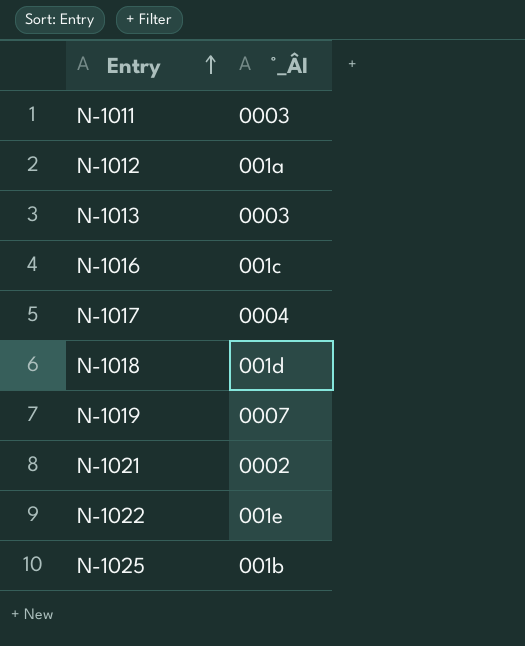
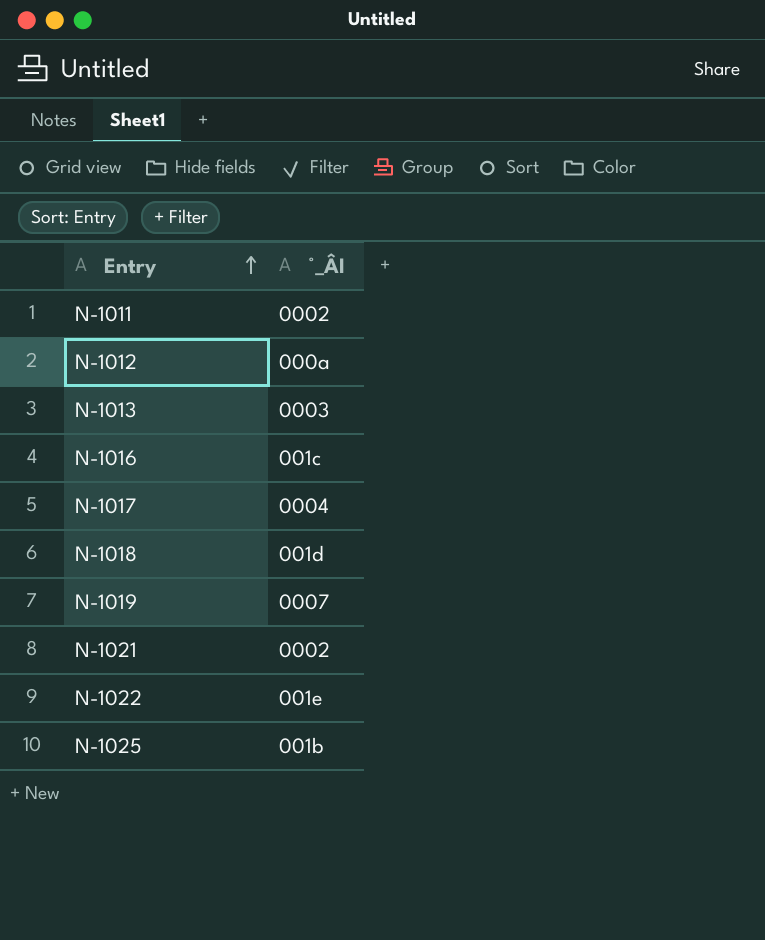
N-1011 | °_ÂI: 0003 -> 0002
N-1012 | °_ÂI: 001a -> 000a

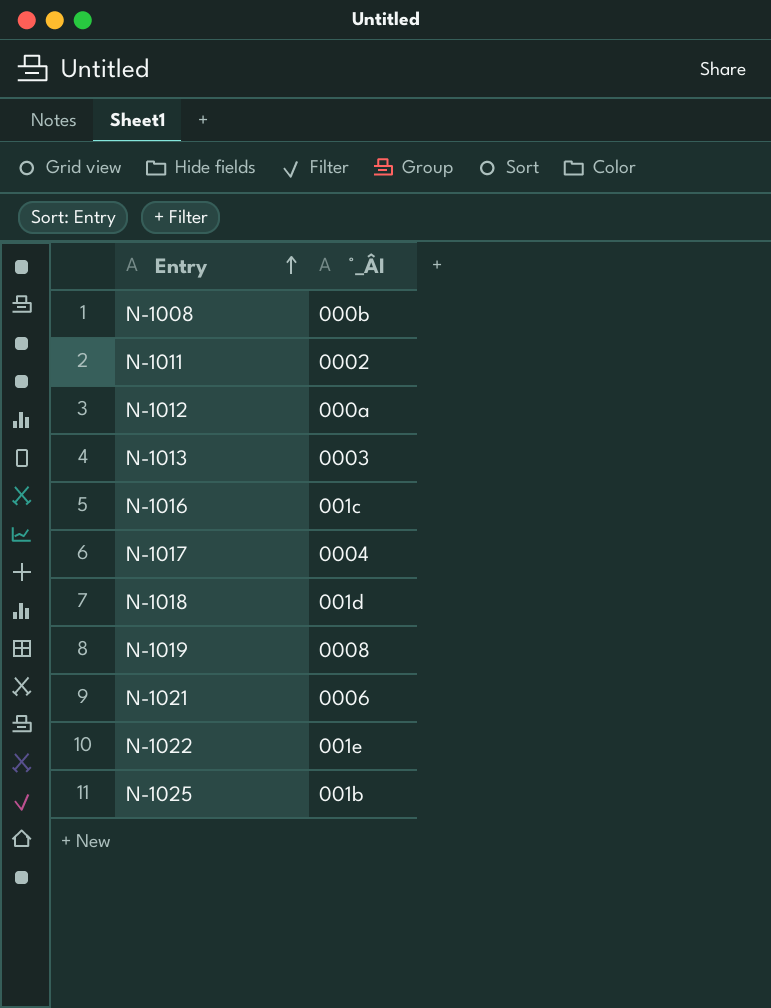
row N-1008: none -> 000b
N-1019 | °_ÂI: 0007 -> 0008
N-1021 | °_ÂI: 0002 -> 0006

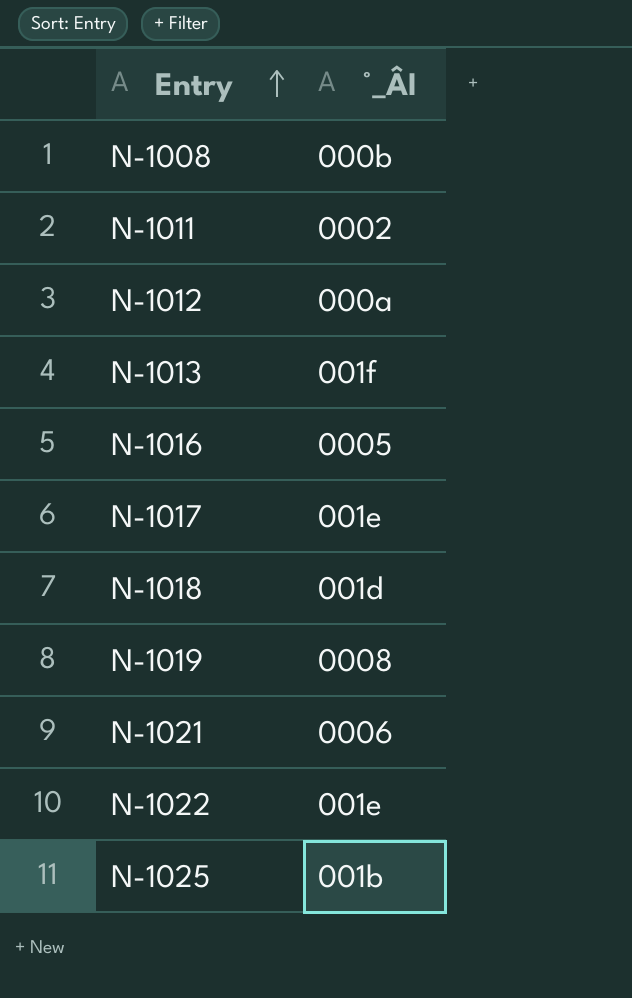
N-1013 | °_ÂI: 0003 -> 001f
N-1016 | °_ÂI: 001c -> 0005
N-1017 | °_ÂI: 0004 -> 001e

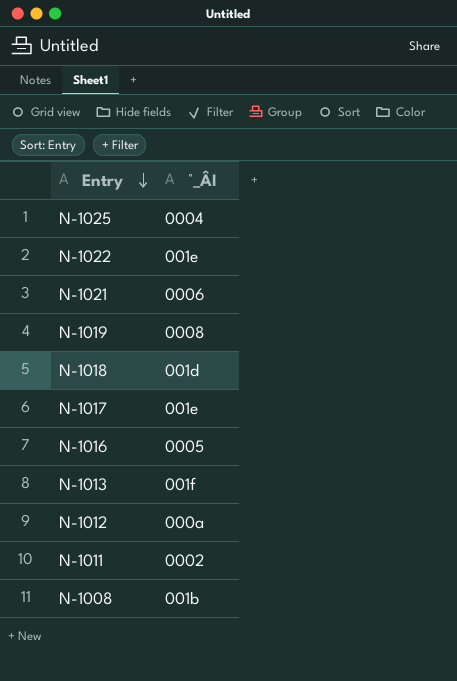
row order: Entry ascending -> Entry descending
N-1025 | °_ÂI: 001b -> 0004
N-1008 | °_ÂI: 000b -> 001b

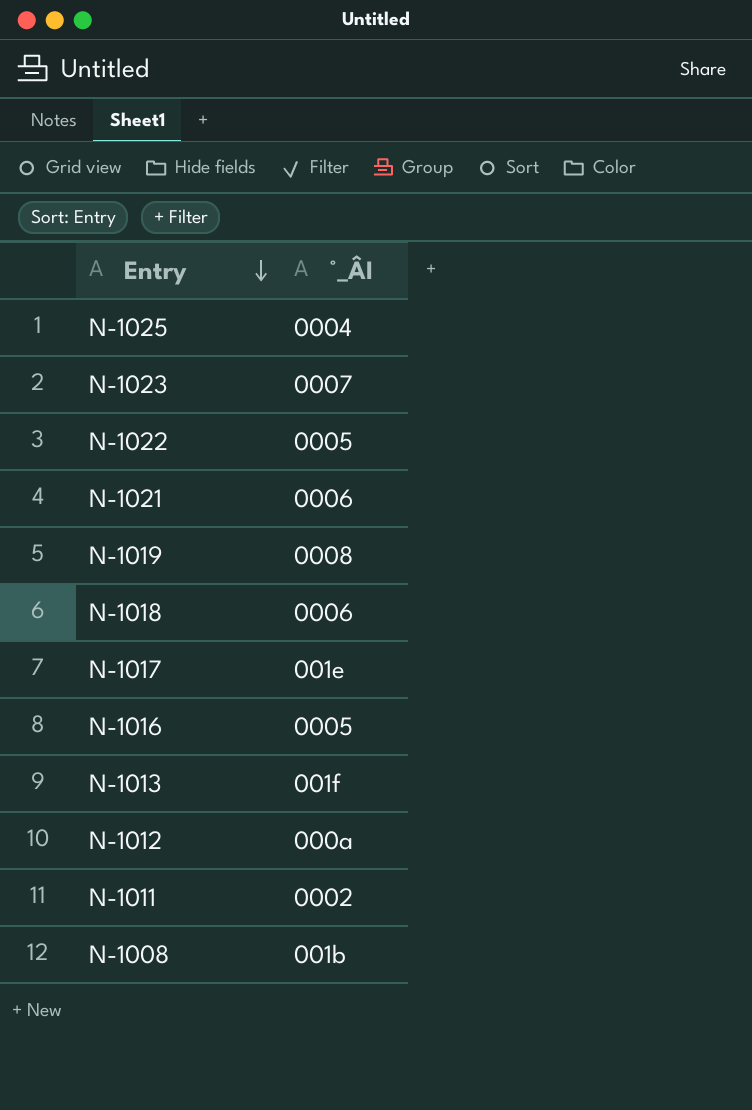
row N-1023: none -> 0007
N-1022 | °_ÂI: 001e -> 0005
N-1018 | °_ÂI: 001d -> 0006

